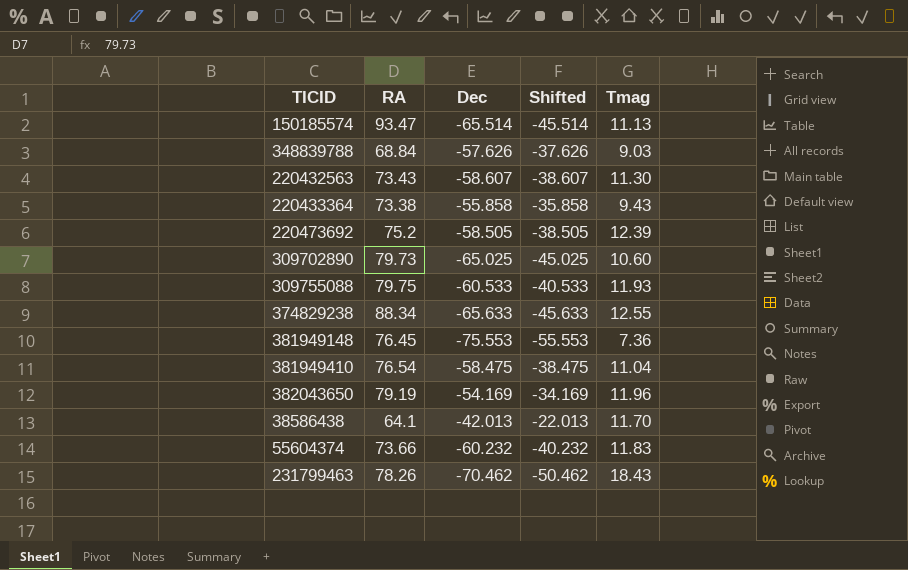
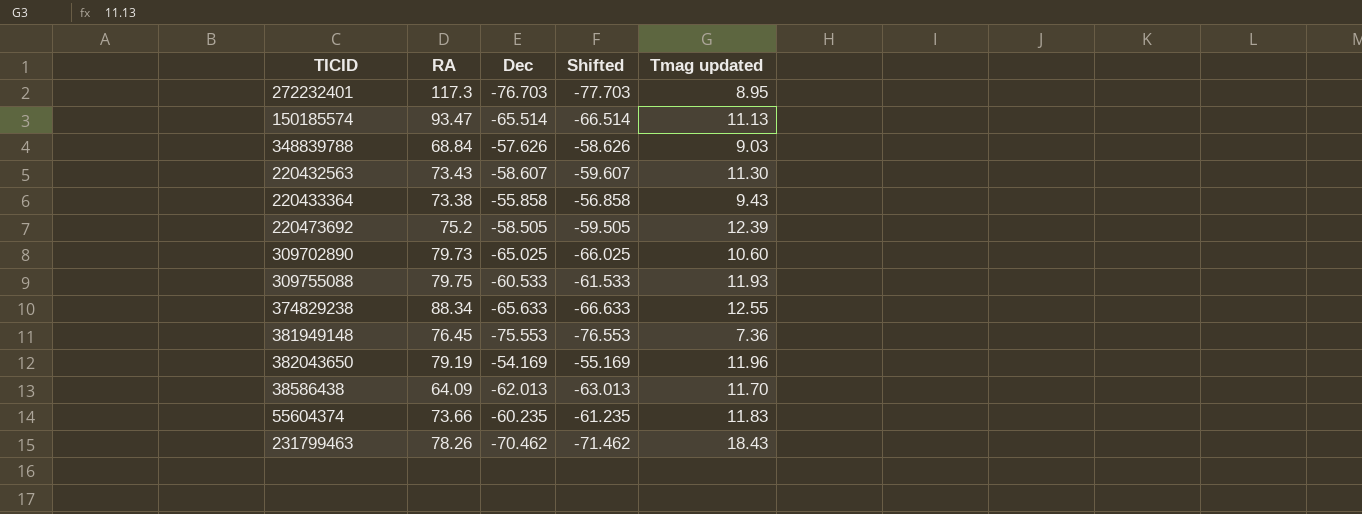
column Shifted | formula: [Dec] + 20 -> [Dec] - 1
column name: Tmag -> Tmag updated
row 381949410: 76.54 | -58.475 | -38.475 | 11.04 -> none
row 272232401: none -> 117.3 | -76.703 | -77.703 | 8.95
38586438 | RA: 64.1 -> 64.09
38586438 | Dec: -42.013 -> -62.013
55604374 | Dec: -60.232 -> -60.235

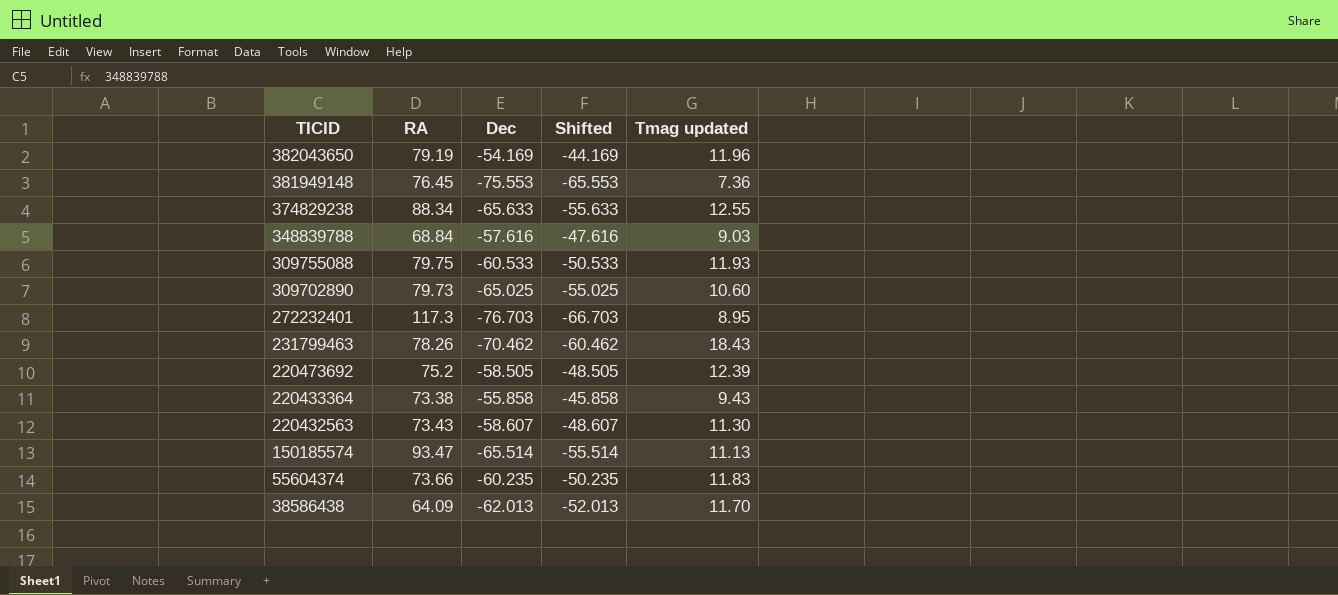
row order: none -> TICID descending
column Shifted | formula: [Dec] - 1 -> [Dec] + 10
348839788 | Dec: -57.626 -> -57.616

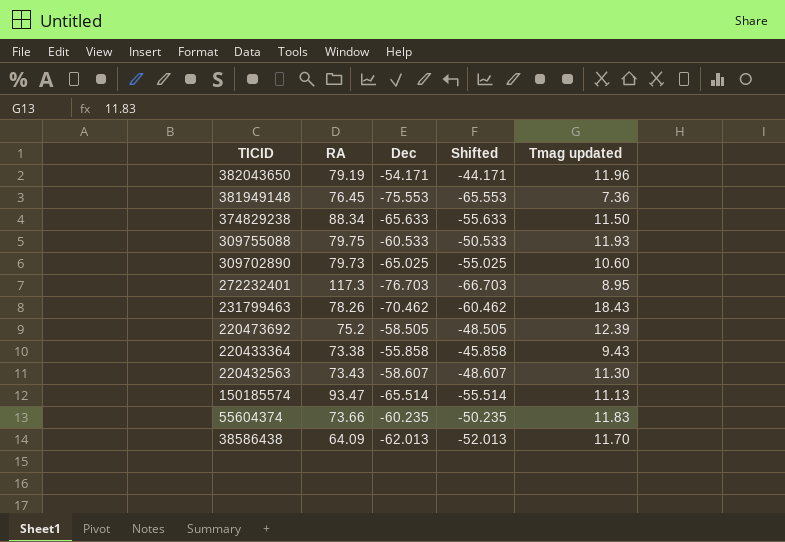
row 348839788: 68.84 | -57.616 | -47.616 | 9.03 -> none
382043650 | Dec: -54.169 -> -54.171
382043650 | Shifted: -44.169 -> -44.171
374829238 | Tmag updated: 12.55 -> 11.50

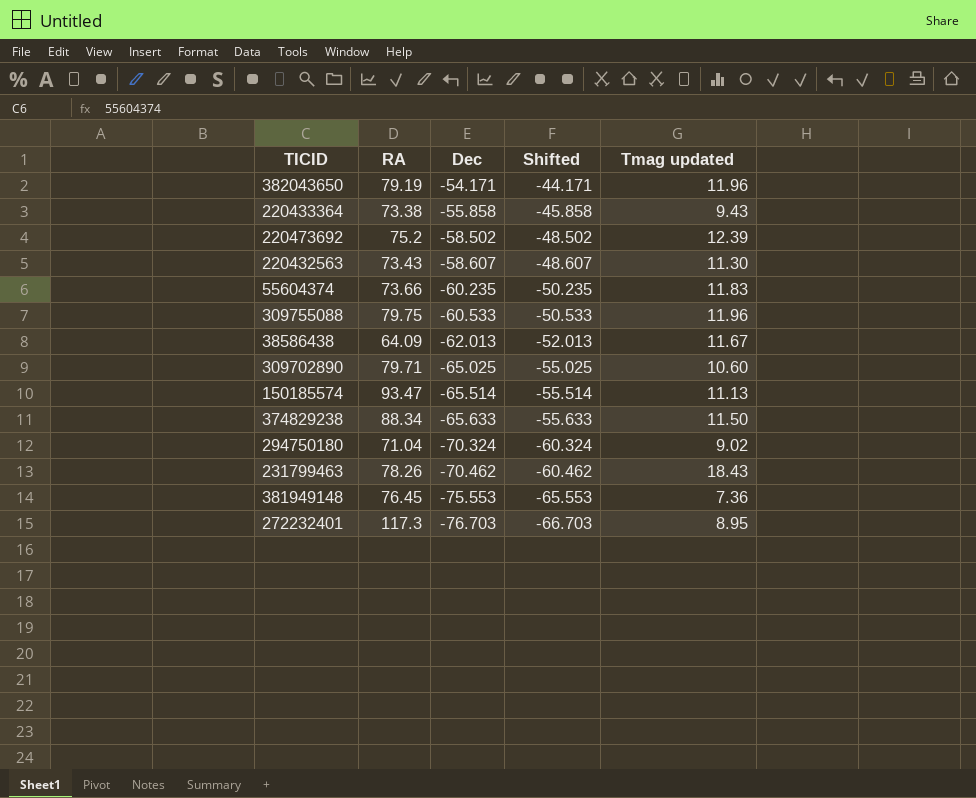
row order: TICID descending -> Dec descending
220473692 | Dec: -58.505 -> -58.502
220473692 | Shifted: -48.505 -> -48.502
309755088 | Tmag updated: 11.93 -> 11.96
38586438 | Tmag updated: 11.70 -> 11.67
309702890 | RA: 79.73 -> 79.71
row 294750180: none -> 71.04 | -70.324 | -60.324 | 9.02

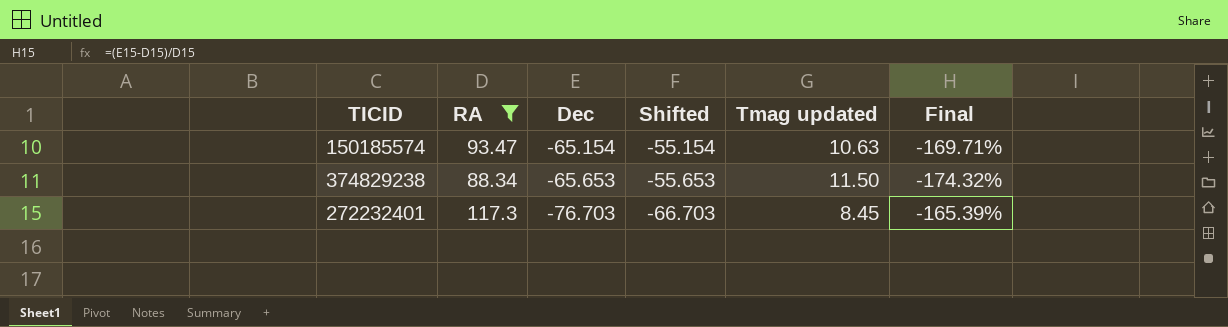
filter: none -> RA >= 88.34
column Final | formula: none -> ([Dec] - [RA]) / [RA]
150185574 | Dec: -65.514 -> -65.154
150185574 | Shifted: -55.514 -> -55.154
150185574 | Tmag updated: 11.13 -> 10.63
374829238 | Dec: -65.633 -> -65.653
374829238 | Shifted: -55.633 -> -55.653
272232401 | Tmag updated: 8.95 -> 8.45

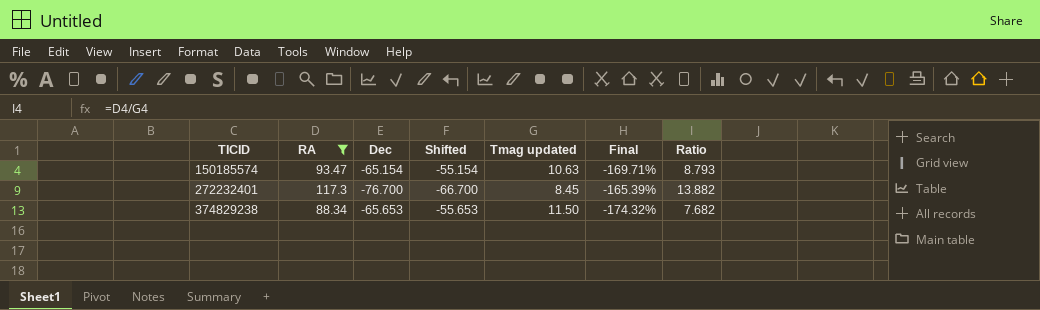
row order: Dec descending -> TICID ascending
column Ratio | formula: none -> [RA] / [Tmag updated]
272232401 | Dec: -76.703 -> -76.700
272232401 | Shifted: -66.703 -> -66.700

